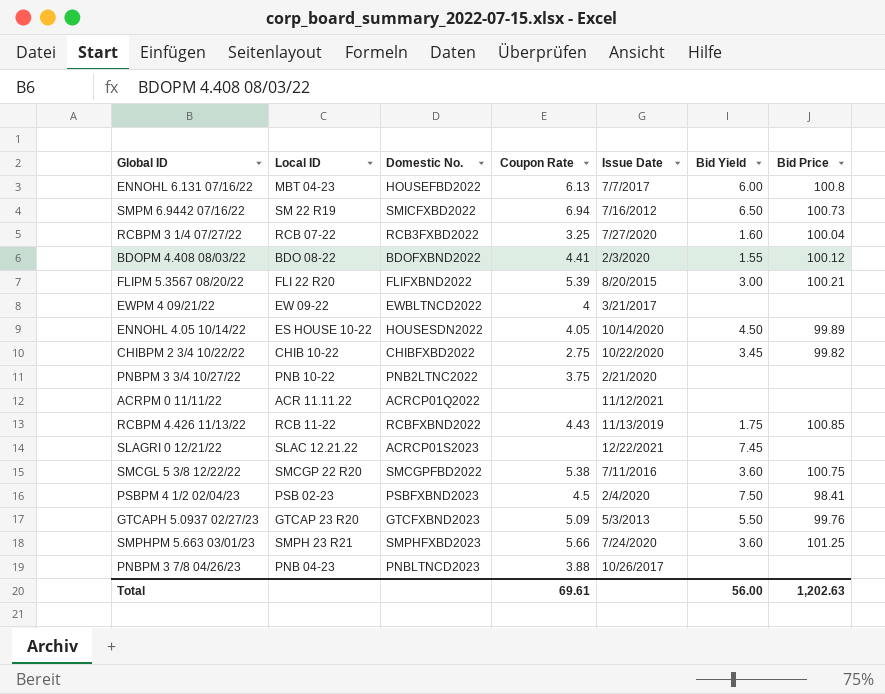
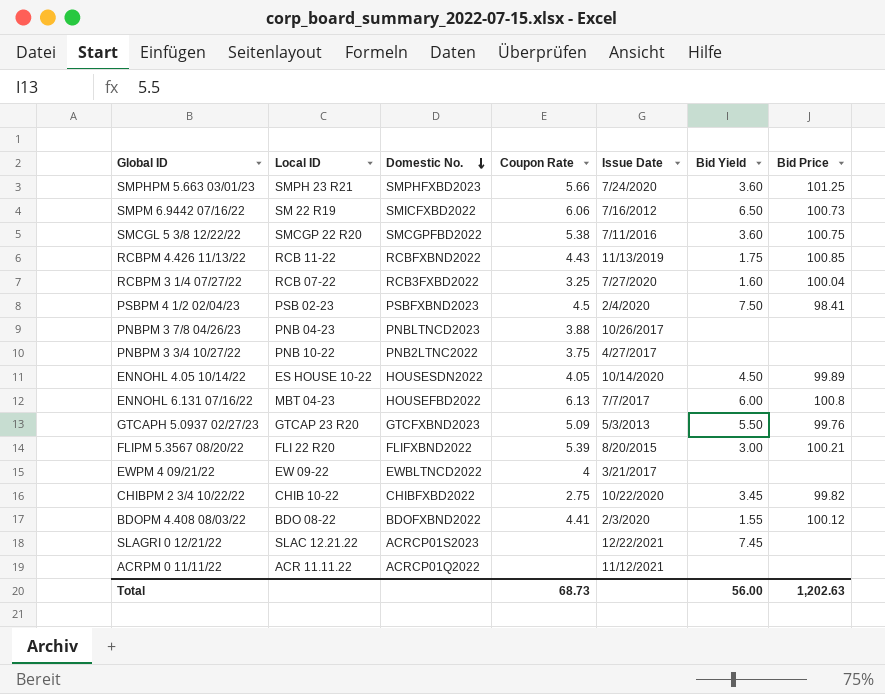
row order: none -> Domestic No. descending
SMPM 6.9442 07/16/22 | Coupon Rate: 6.94 -> 6.06
PNBPM 3 3/4 10/27/22 | Issue Date: 2/21/2020 -> 4/27/2017
Total | Coupon Rate: 69.61 -> 68.73

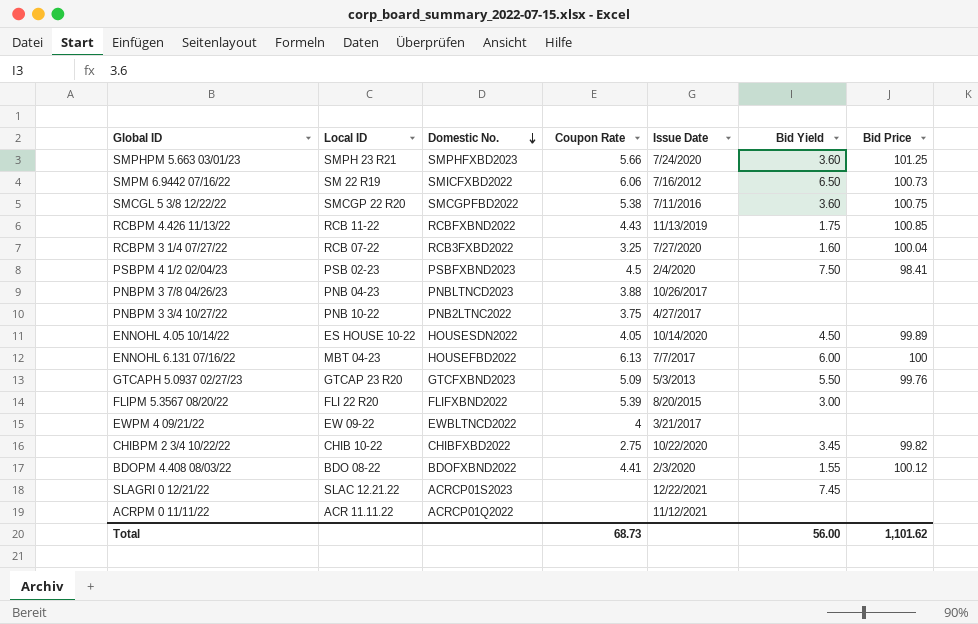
ENNOHL 6.131 07/16/22 | Bid Price: 100.8 -> 100
FLIPM 5.3567 08/20/22 | Bid Price: 100.21 -> none
Total | Bid Price: 1,202.63 -> 1,101.62

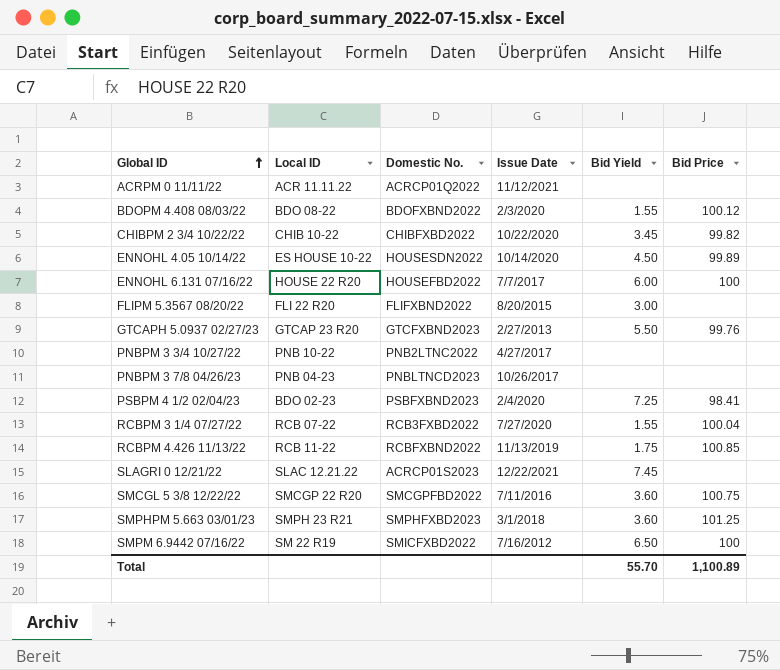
row order: Domestic No. descending -> Global ID ascending
column Coupon Rate | position: 4 -> none
row EWPM 4 09/21/22: EW 09-22 | EWBLTNCD2022 | 4 | 3/21/2017 | none | none -> none
ENNOHL 6.131 07/16/22 | Local ID: MBT 04-23 -> HOUSE 22 R20
GTCAPH 5.0937 02/27/23 | Issue Date: 5/3/2013 -> 2/27/2013
PSBPM 4 1/2 02/04/23 | Local ID: PSB 02-23 -> BDO 02-23
PSBPM 4 1/2 02/04/23 | Bid Yield: 7.50 -> 7.25
RCBPM 3 1/4 07/27/22 | Bid Yield: 1.60 -> 1.55
SMPHPM 5.663 03/01/23 | Issue Date: 7/24/2020 -> 3/1/2018
SMPM 6.9442 07/16/22 | Bid Price: 100.73 -> 100
Total | Bid Yield: 56.00 -> 55.70
Total | Bid Price: 1,101.62 -> 1,100.89

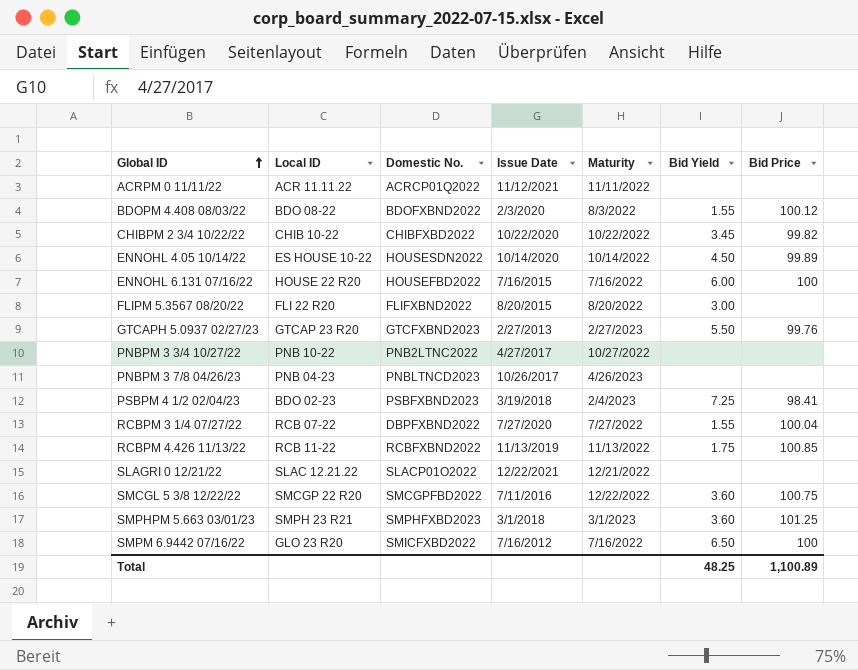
column Maturity | position: none -> 5
ENNOHL 6.131 07/16/22 | Issue Date: 7/7/2017 -> 7/16/2015
PSBPM 4 1/2 02/04/23 | Issue Date: 2/4/2020 -> 3/19/2018
RCBPM 3 1/4 07/27/22 | Domestic No.: RCB3FXBD2022 -> DBPFXBND2022
SLAGRI 0 12/21/22 | Domestic No.: ACRCP01S2023 -> SLACP01O2022
SLAGRI 0 12/21/22 | Bid Yield: 7.45 -> none
SMPM 6.9442 07/16/22 | Local ID: SM 22 R19 -> GLO 23 R20
Total | Bid Yield: 55.70 -> 48.25

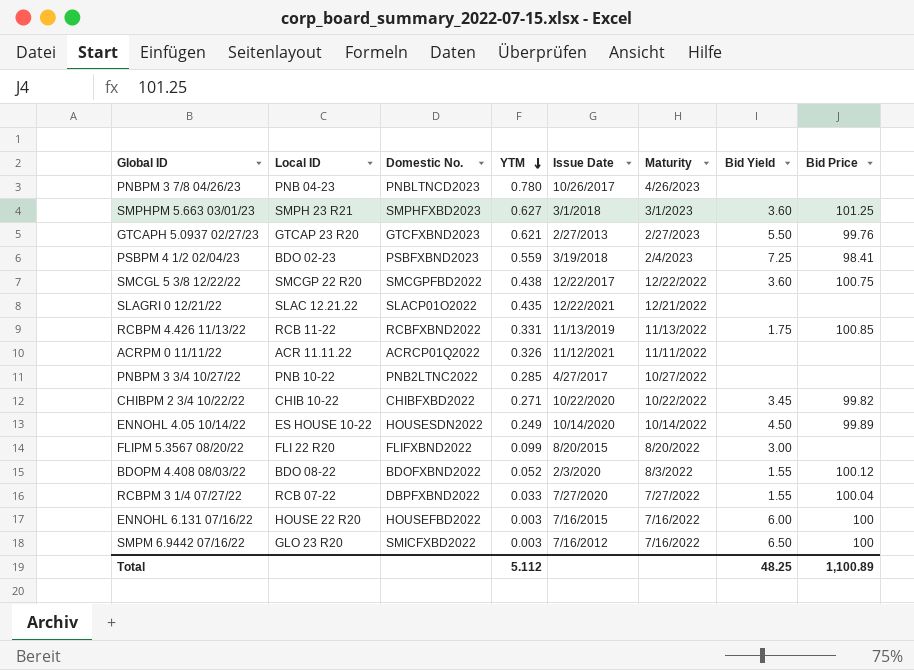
row order: Global ID ascending -> YTM descending
column YTM | position: none -> 4
SMCGL 5 3/8 12/22/22 | Issue Date: 7/11/2016 -> 12/22/2017

